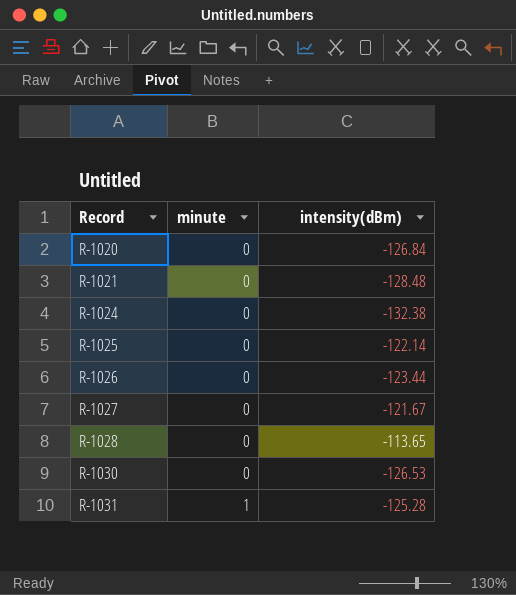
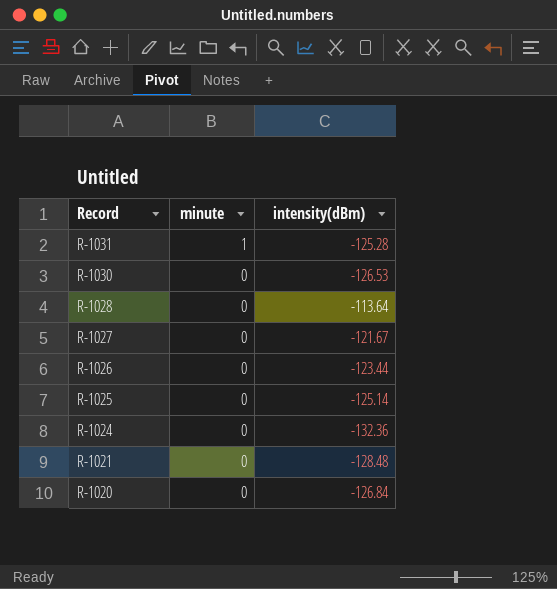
row order: Record ascending -> Record descending
R-1028 | intensity(dBm): -113.65 -> -113.64
R-1025 | intensity(dBm): -122.14 -> -125.14
R-1024 | intensity(dBm): -132.38 -> -132.36

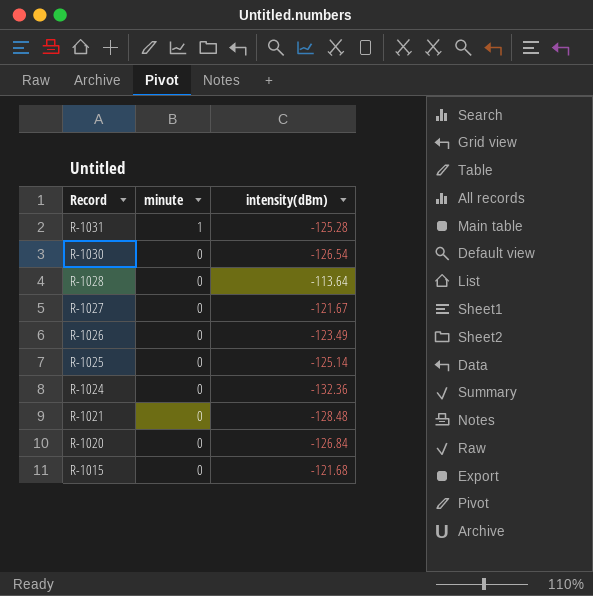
R-1030 | intensity(dBm): -126.53 -> -126.54
R-1026 | intensity(dBm): -123.44 -> -123.49
row R-1015: none -> 0 | -121.68

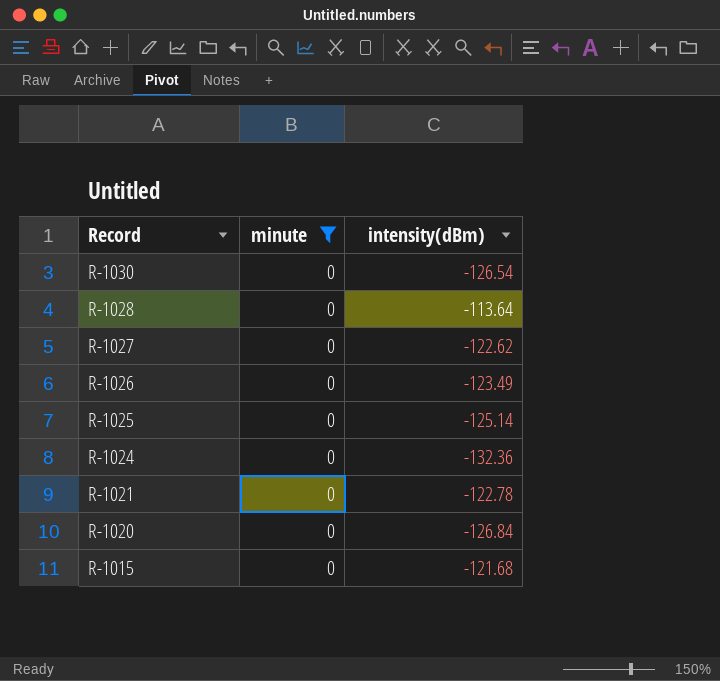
filter: none -> minute = 0
R-1027 | intensity(dBm): -121.67 -> -122.62
R-1021 | intensity(dBm): -128.48 -> -122.78

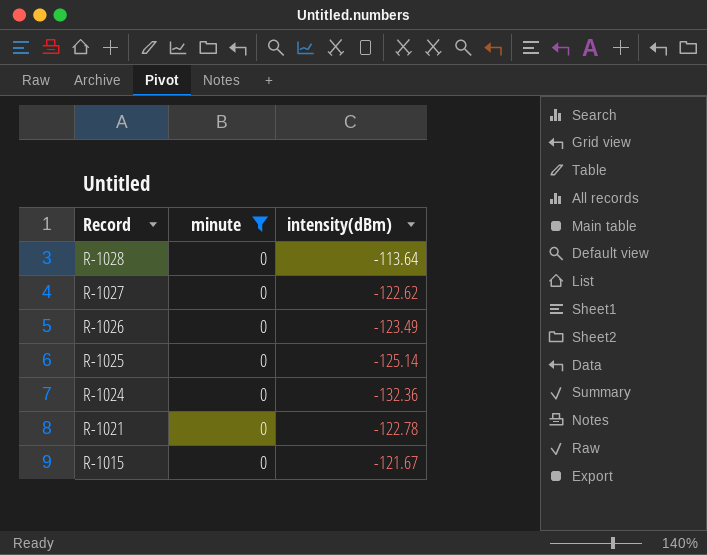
row R-1030: 0 | -126.54 -> none
row R-1020: 0 | -126.84 -> none
R-1015 | intensity(dBm): -121.68 -> -121.67

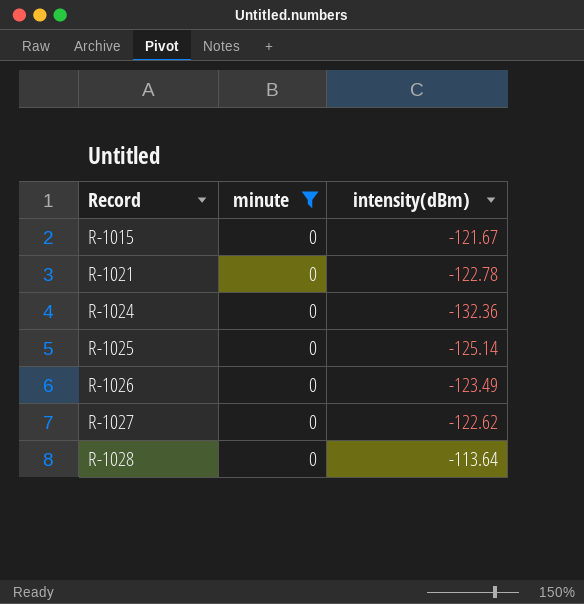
row order: Record descending -> Record ascending

